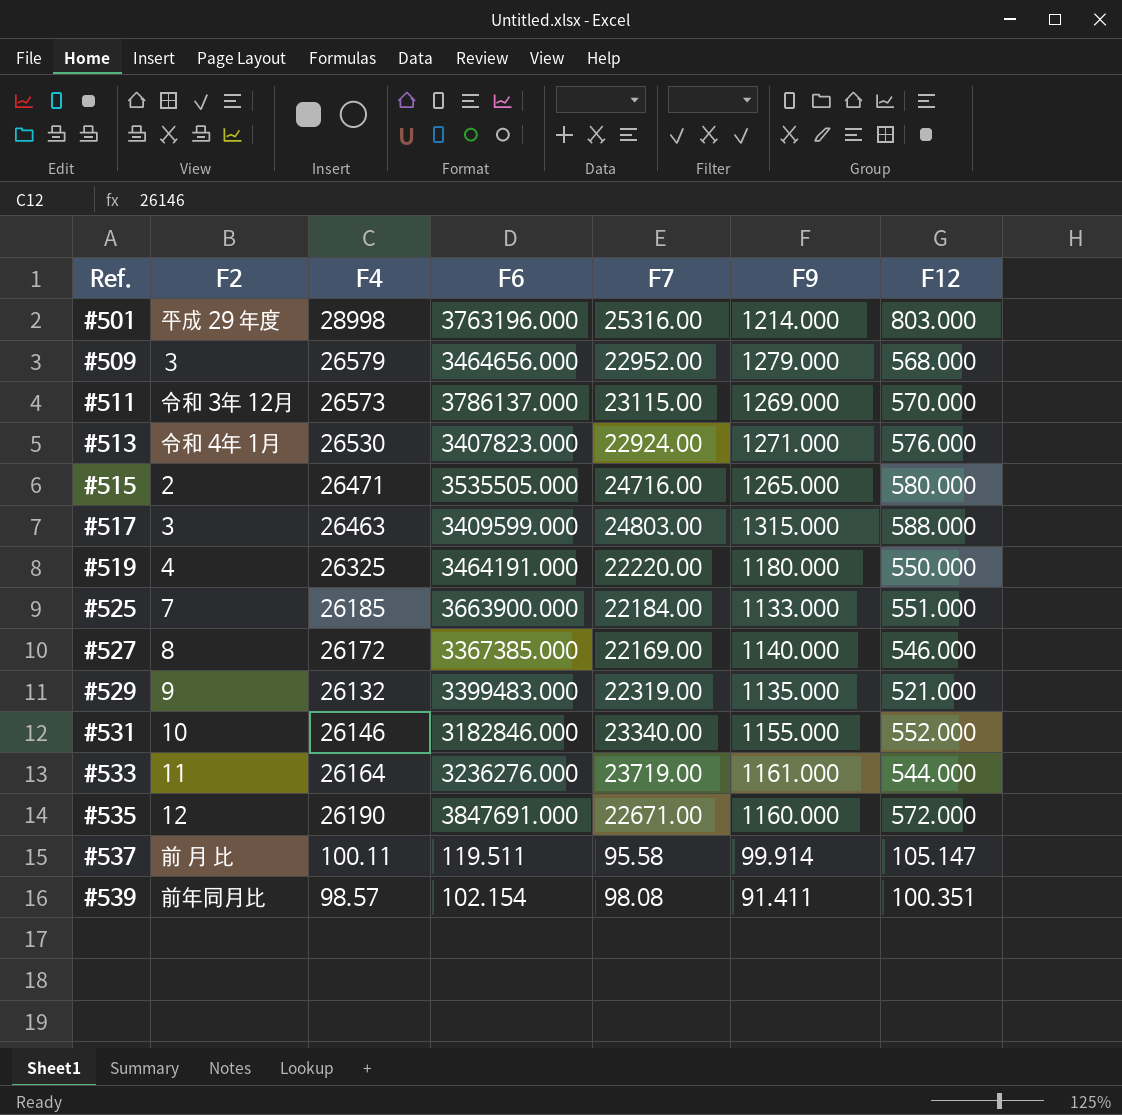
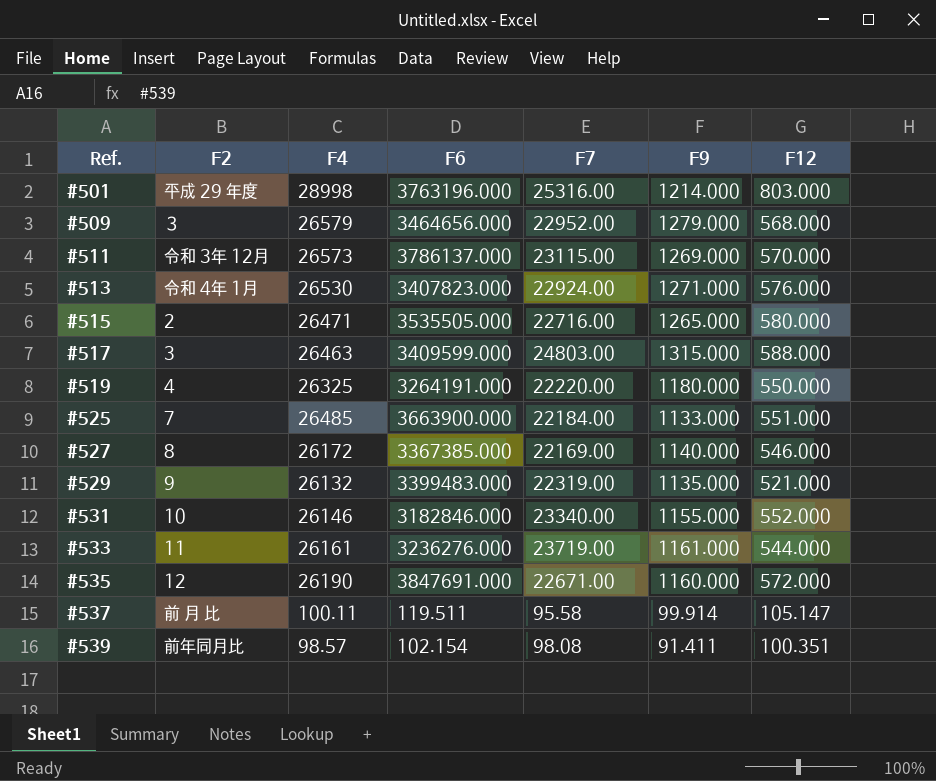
#515 | F7: 24716.00 -> 22716.00
#519 | F6: 3464191.000 -> 3264191.000
#525 | F4: 26185 -> 26485
#533 | F4: 26164 -> 26161

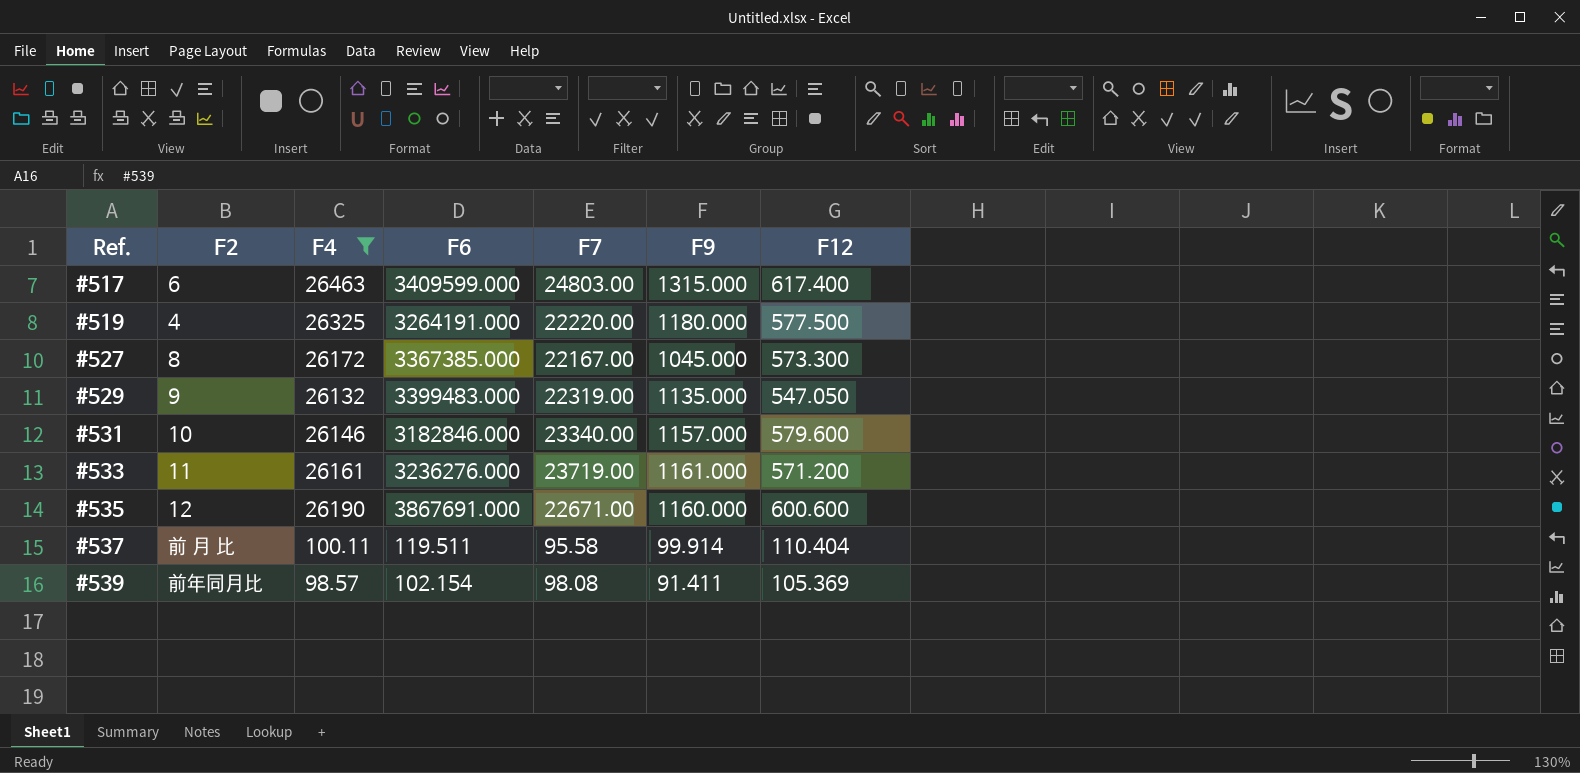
filter: none -> F4 <= 26463
#517 | F2: 3 -> 6
#517 | F12: 588.000 -> 617.400
#519 | F12: 550.000 -> 577.500
#527 | F7: 22169.00 -> 22167.00
#527 | F9: 1140.000 -> 1045.000
#527 | F12: 546.000 -> 573.300
#529 | F12: 521.000 -> 547.050
#531 | F9: 1155.000 -> 1157.000
#531 | F12: 552.000 -> 579.600
#533 | F12: 544.000 -> 571.200
#535 | F6: 3847691.000 -> 3867691.000
#535 | F12: 572.000 -> 600.600
#537 | F12: 105.147 -> 110.404
#539 | F12: 100.351 -> 105.369

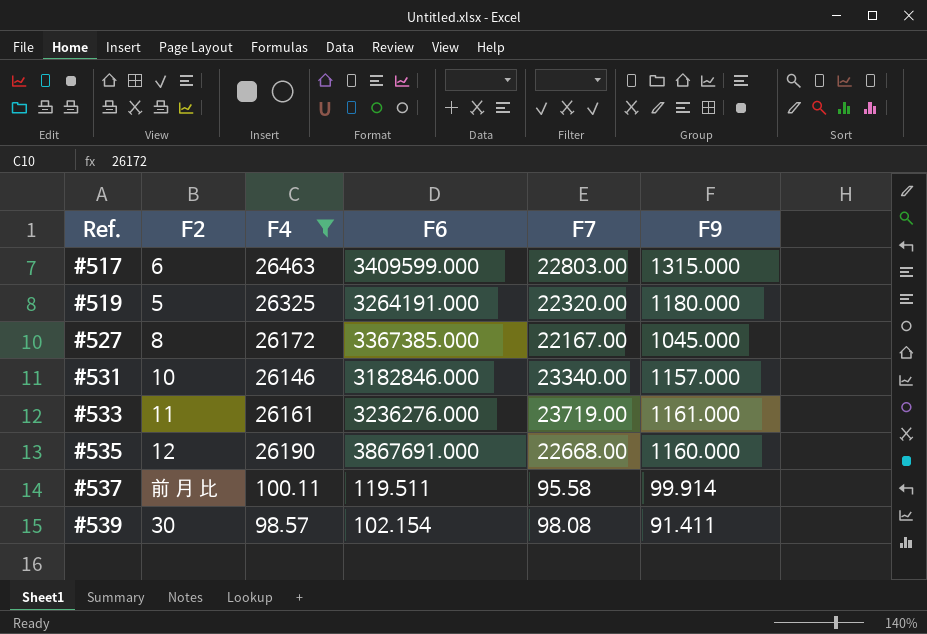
column F12 | position: 7 -> none
row #529: 9 | 26132 | 3399483.000 | 22319.00 | 1135.000 | 547.050 -> none
#517 | F7: 24803.00 -> 22803.00
#519 | F2: 4 -> 5
#519 | F7: 22220.00 -> 22320.00
#535 | F7: 22671.00 -> 22668.00
#539 | F2: 前年同月比 -> 30

